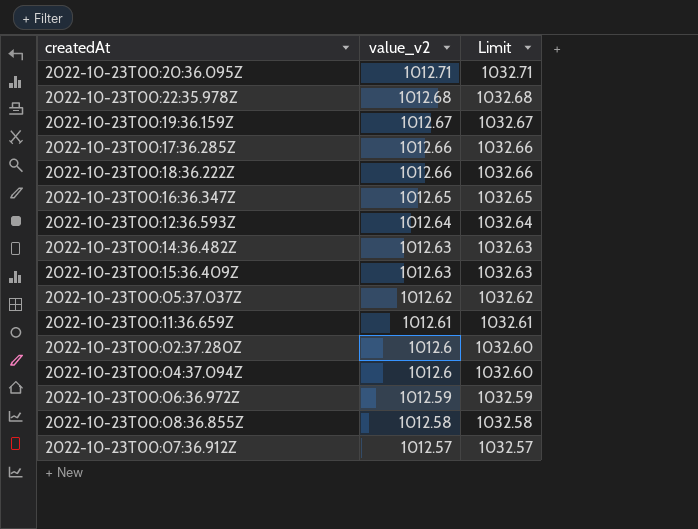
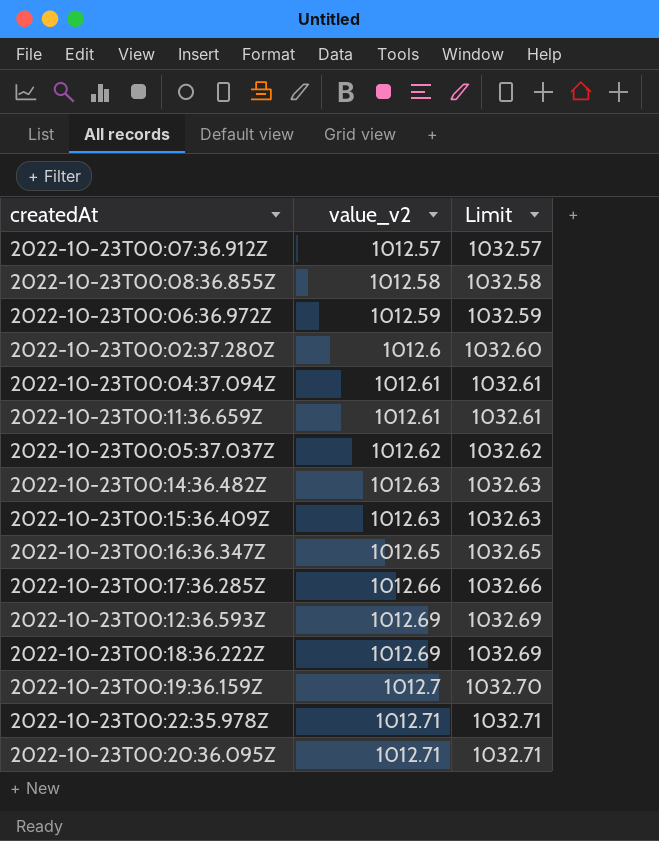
row order: value_v2 descending -> value_v2 ascending
2022-10-23T00:04:37.094Z | value_v2: 1012.6 -> 1012.61
2022-10-23T00:04:37.094Z | Limit: 1032.60 -> 1032.61
2022-10-23T00:12:36.593Z | value_v2: 1012.64 -> 1012.69
2022-10-23T00:12:36.593Z | Limit: 1032.64 -> 1032.69
2022-10-23T00:18:36.222Z | value_v2: 1012.66 -> 1012.69
2022-10-23T00:18:36.222Z | Limit: 1032.66 -> 1032.69
2022-10-23T00:19:36.159Z | value_v2: 1012.67 -> 1012.7
2022-10-23T00:19:36.159Z | Limit: 1032.67 -> 1032.70
2022-10-23T00:22:35.978Z | value_v2: 1012.68 -> 1012.71
2022-10-23T00:22:35.978Z | Limit: 1032.68 -> 1032.71

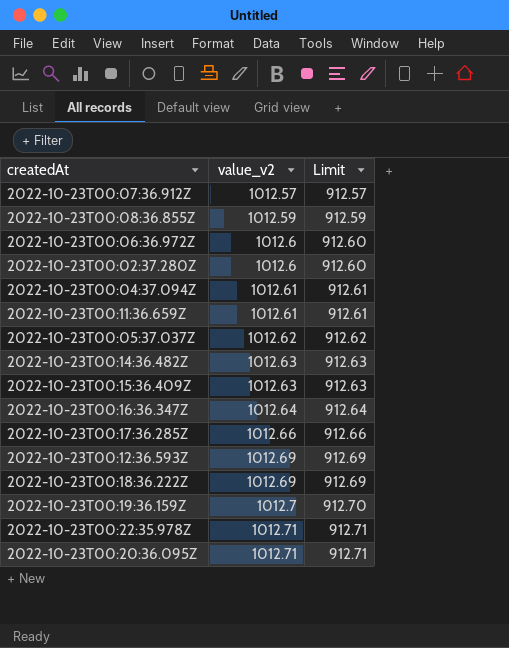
column Limit | formula: [value_v2] + 20 -> [value_v2] - 100
2022-10-23T00:08:36.855Z | value_v2: 1012.58 -> 1012.59
2022-10-23T00:06:36.972Z | value_v2: 1012.59 -> 1012.6
2022-10-23T00:16:36.347Z | value_v2: 1012.65 -> 1012.64

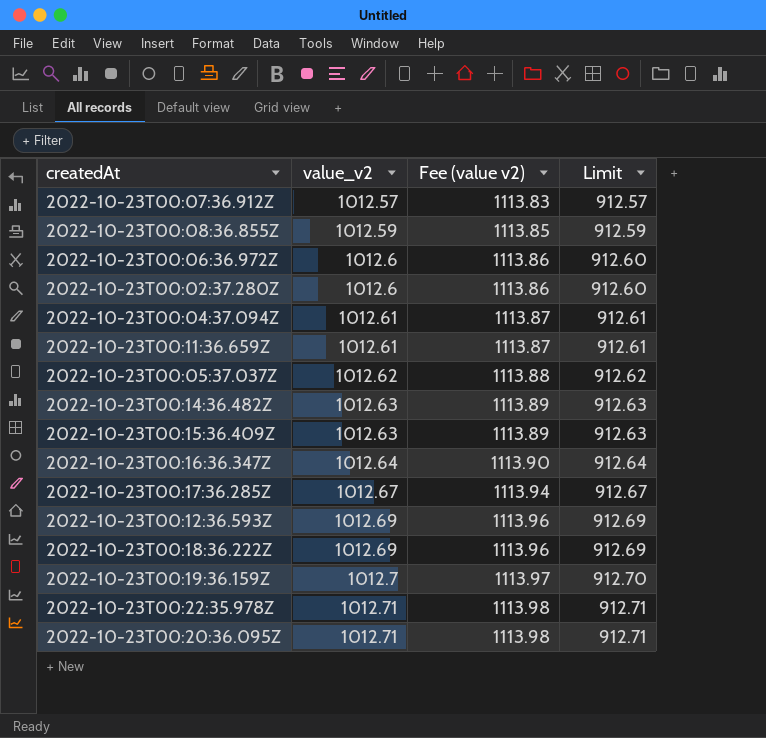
column Fee (value v2) | formula: none -> [value_v2] * 1.1
2022-10-23T00:17:36.285Z | value_v2: 1012.66 -> 1012.67
2022-10-23T00:17:36.285Z | Limit: 912.66 -> 912.67

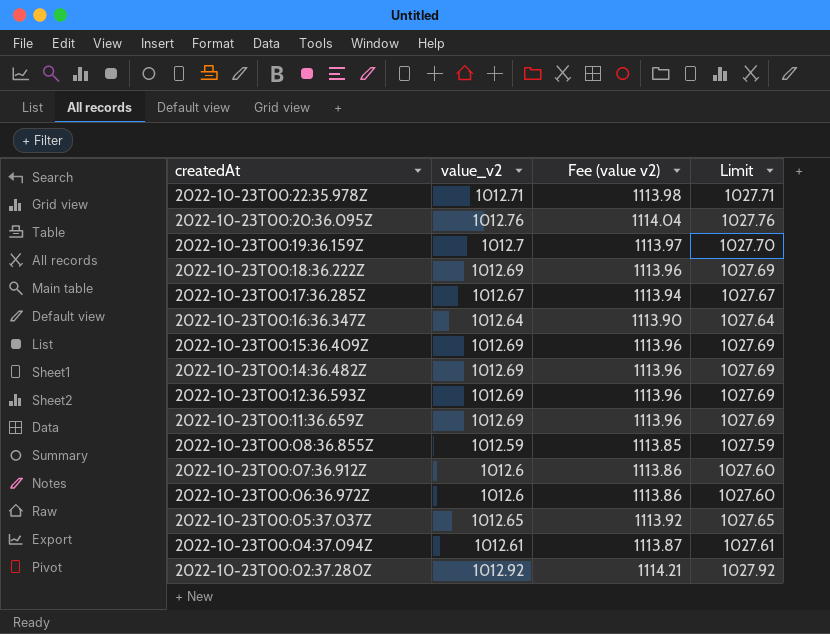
row order: value_v2 ascending -> createdAt descending
column Limit | formula: [value_v2] - 100 -> [value_v2] + 15
2022-10-23T00:20:36.095Z | value_v2: 1012.71 -> 1012.76
2022-10-23T00:20:36.095Z | Fee (value v2): 1113.98 -> 1114.04
2022-10-23T00:15:36.409Z | value_v2: 1012.63 -> 1012.69
2022-10-23T00:15:36.409Z | Fee (value v2): 1113.89 -> 1113.96
2022-10-23T00:14:36.482Z | value_v2: 1012.63 -> 1012.69
2022-10-23T00:14:36.482Z | Fee (value v2): 1113.89 -> 1113.96
2022-10-23T00:11:36.659Z | value_v2: 1012.61 -> 1012.69
2022-10-23T00:11:36.659Z | Fee (value v2): 1113.87 -> 1113.96
2022-10-23T00:07:36.912Z | value_v2: 1012.57 -> 1012.6
2022-10-23T00:07:36.912Z | Fee (value v2): 1113.83 -> 1113.86
2022-10-23T00:05:37.037Z | value_v2: 1012.62 -> 1012.65
2022-10-23T00:05:37.037Z | Fee (value v2): 1113.88 -> 1113.92
2022-10-23T00:02:37.280Z | value_v2: 1012.6 -> 1012.92
2022-10-23T00:02:37.280Z | Fee (value v2): 1113.86 -> 1114.21

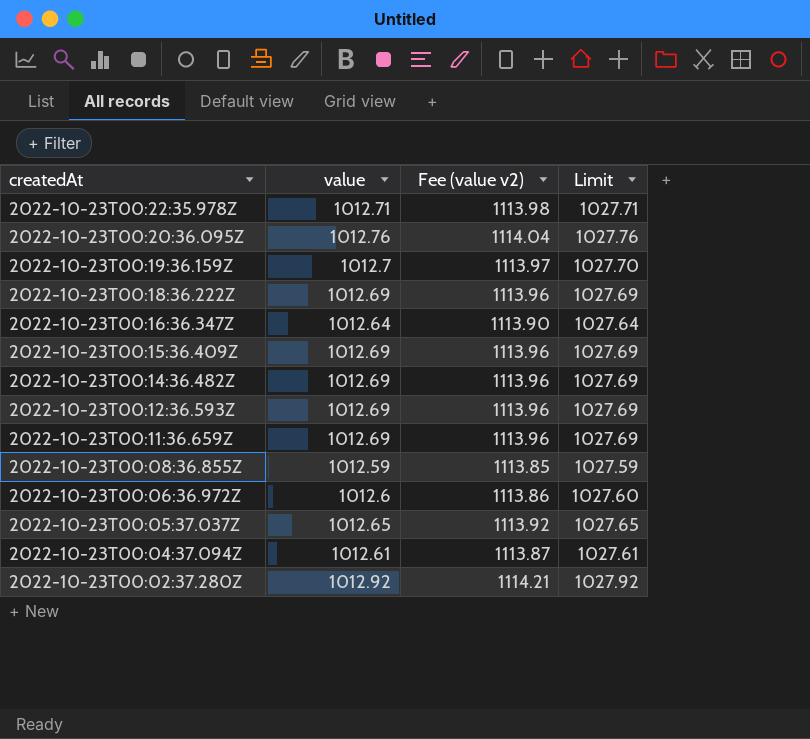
column name: value_v2 -> value
row 2022-10-23T00:17:36.285Z: 1012.67 | 1113.94 | 1027.67 -> none
row 2022-10-23T00:07:36.912Z: 1012.6 | 1113.86 | 1027.60 -> none

